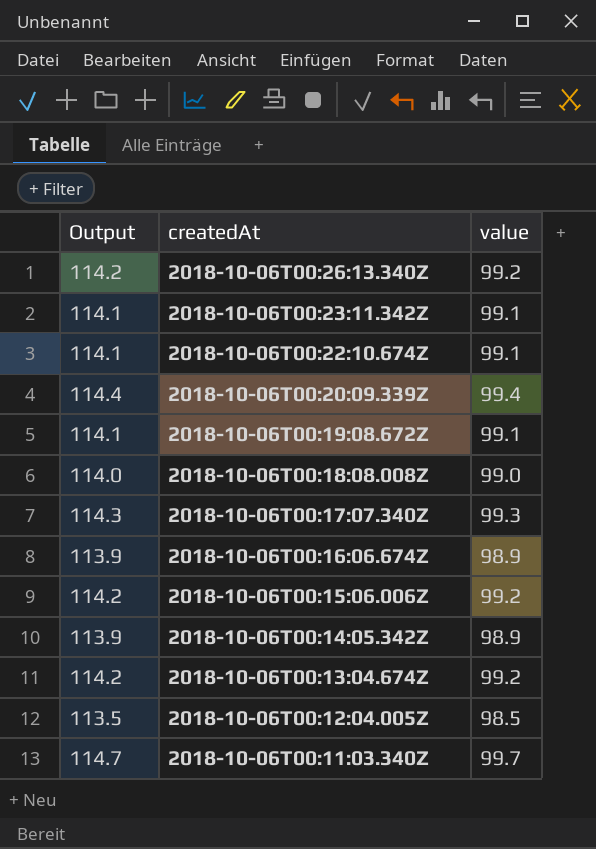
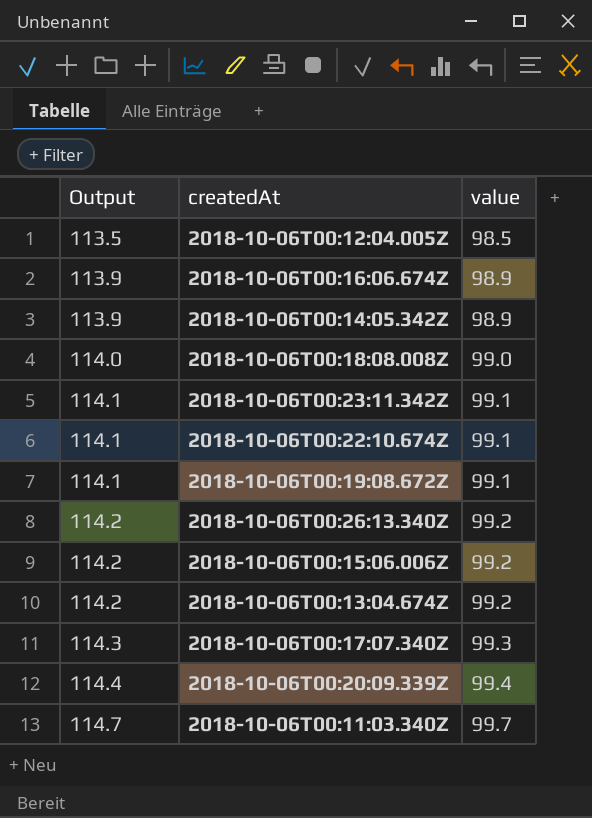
row order: createdAt descending -> Output ascending

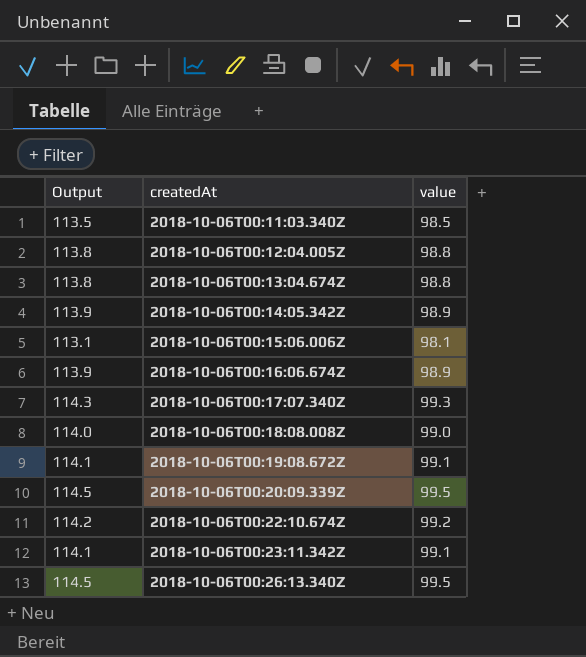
row order: Output ascending -> createdAt ascending
2018-10-06T00:11:03.340Z | Output: 114.7 -> 113.5
2018-10-06T00:11:03.340Z | value: 99.7 -> 98.5
2018-10-06T00:12:04.005Z | Output: 113.5 -> 113.8
2018-10-06T00:12:04.005Z | value: 98.5 -> 98.8
2018-10-06T00:13:04.674Z | Output: 114.2 -> 113.8
2018-10-06T00:13:04.674Z | value: 99.2 -> 98.8
2018-10-06T00:15:06.006Z | Output: 114.2 -> 113.1
2018-10-06T00:15:06.006Z | value: 99.2 -> 98.1
2018-10-06T00:20:09.339Z | Output: 114.4 -> 114.5
2018-10-06T00:20:09.339Z | value: 99.4 -> 99.5
2018-10-06T00:22:10.674Z | Output: 114.1 -> 114.2
2018-10-06T00:22:10.674Z | value: 99.1 -> 99.2
2018-10-06T00:26:13.340Z | Output: 114.2 -> 114.5
2018-10-06T00:26:13.340Z | value: 99.2 -> 99.5

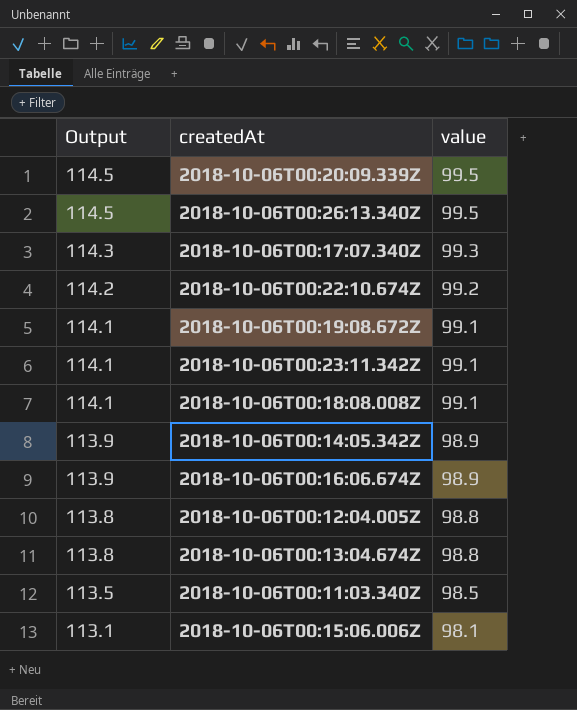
row order: createdAt ascending -> Output descending
2018-10-06T00:18:08.008Z | Output: 114.0 -> 114.1
2018-10-06T00:18:08.008Z | value: 99.0 -> 99.1

